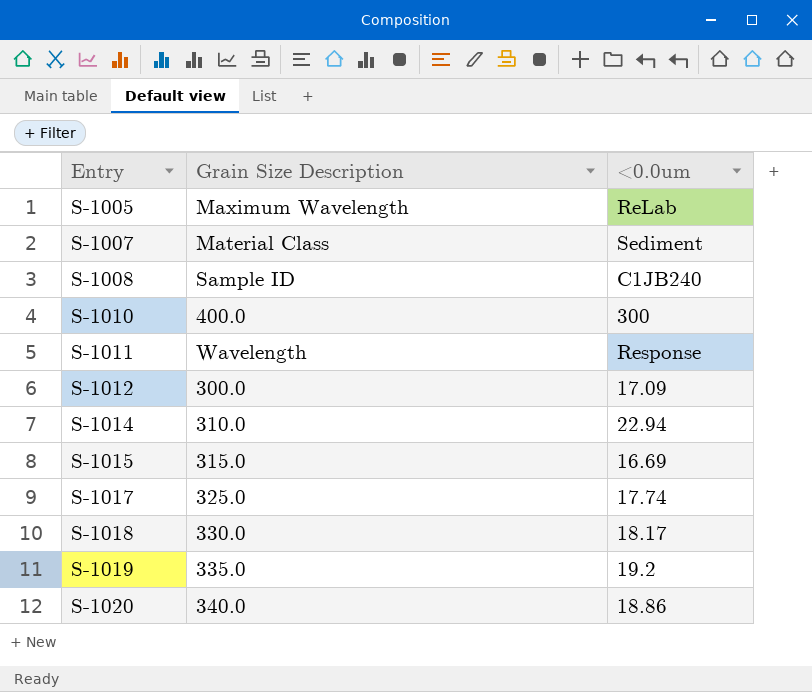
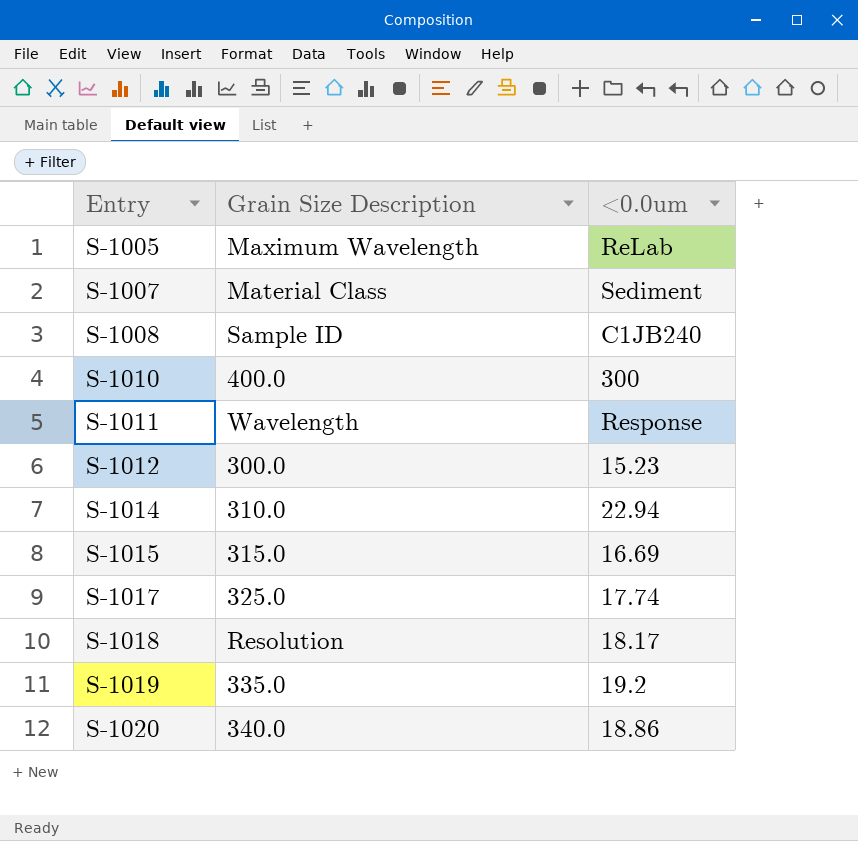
S-1012 | <0.0um: 17.09 -> 15.23
S-1018 | Grain Size Description: 330.0 -> Resolution

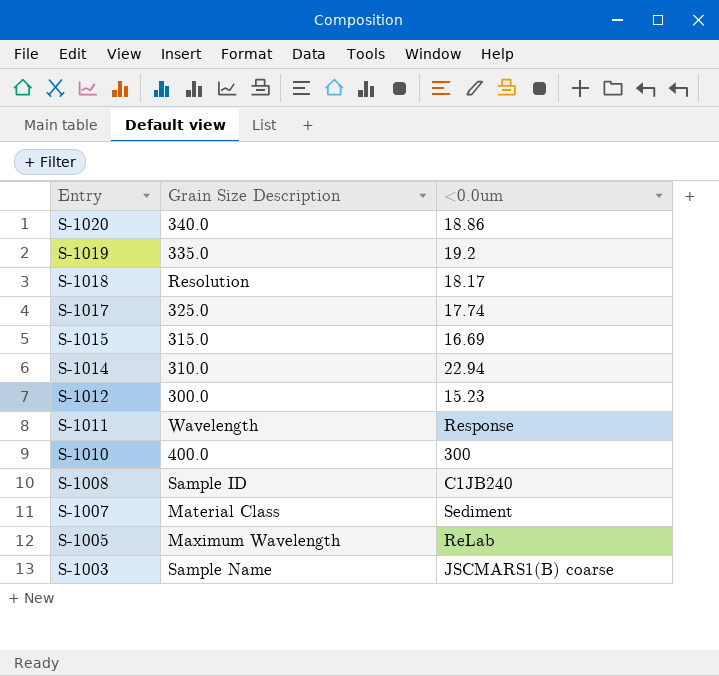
row order: Entry ascending -> Entry descending
row S-1003: none -> Sample Name | JSCMARS1(B) coarse

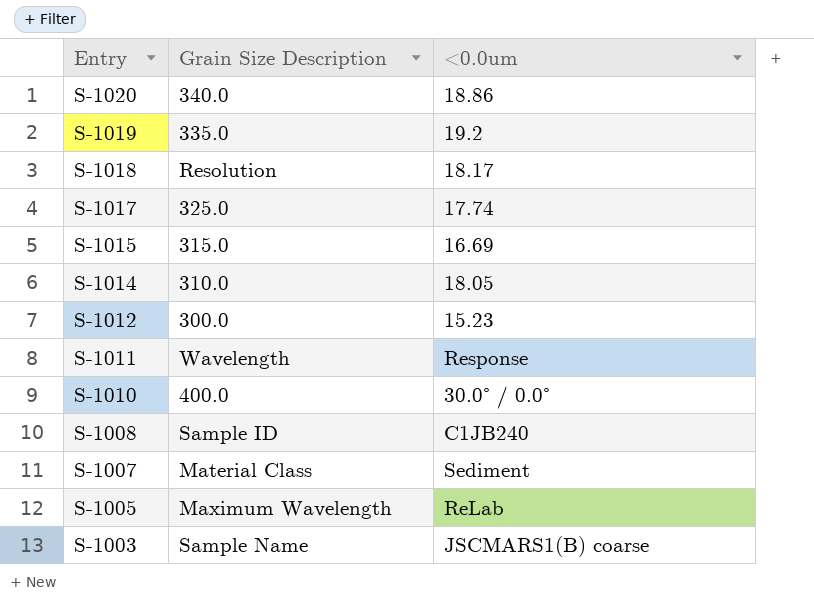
S-1014 | <0.0um: 22.94 -> 18.05
S-1010 | <0.0um: 300 -> 30.0° / 0.0°

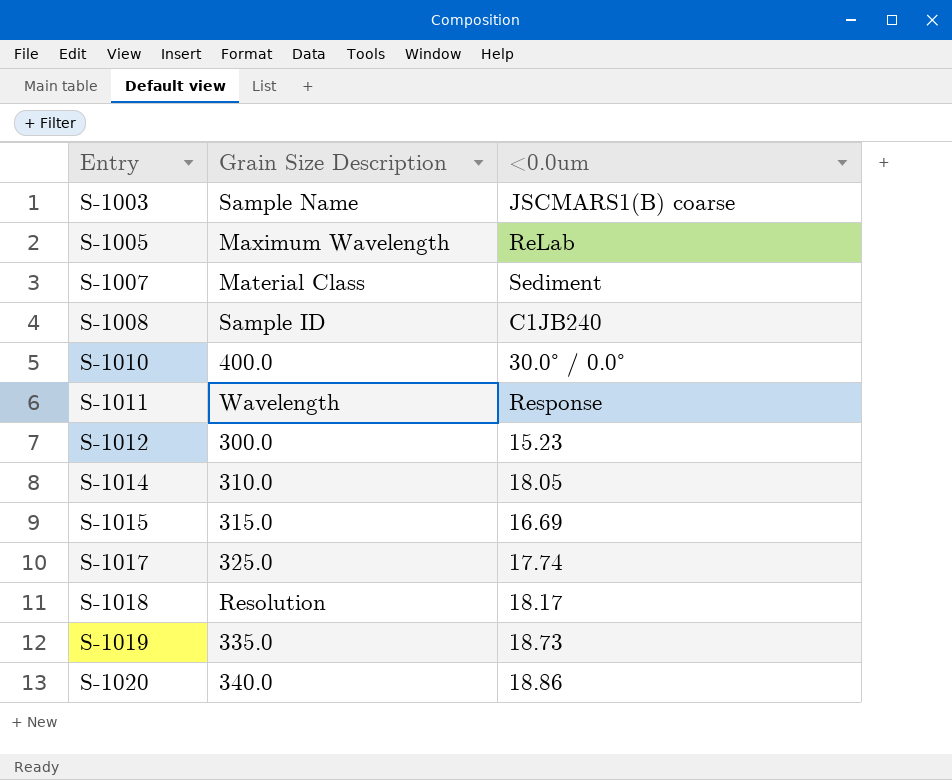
row order: Entry descending -> Entry ascending
S-1019 | <0.0um: 19.2 -> 18.73

